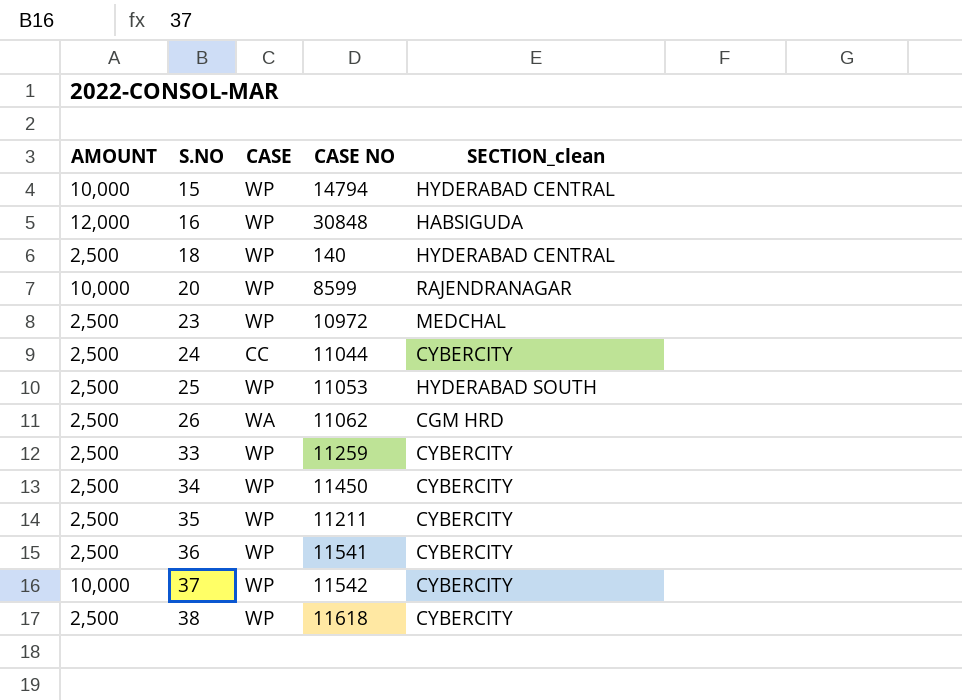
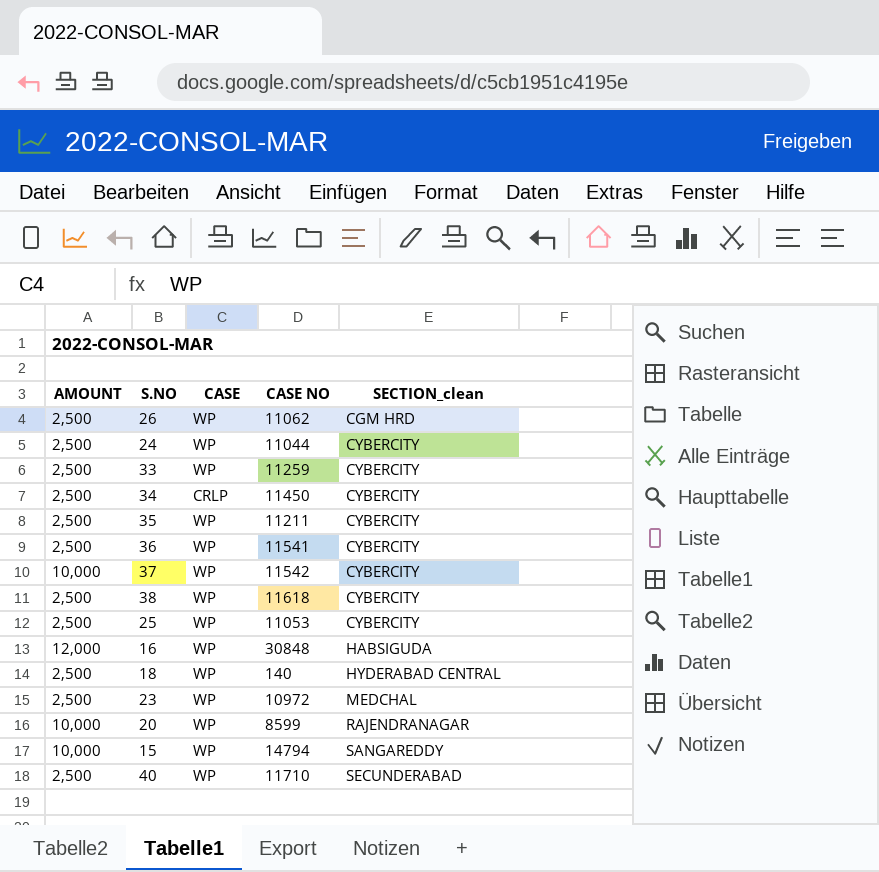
row order: S.NO ascending -> SECTION_clean ascending
26 | CASE: WA -> WP
24 | CASE: CC -> WP
34 | CASE: WP -> CRLP
25 | SECTION_clean: HYDERABAD SOUTH -> CYBERCITY
15 | SECTION_clean: HYDERABAD CENTRAL -> SANGAREDDY
row 40: none -> 2,500 | WP | 11710 | SECUNDERABAD

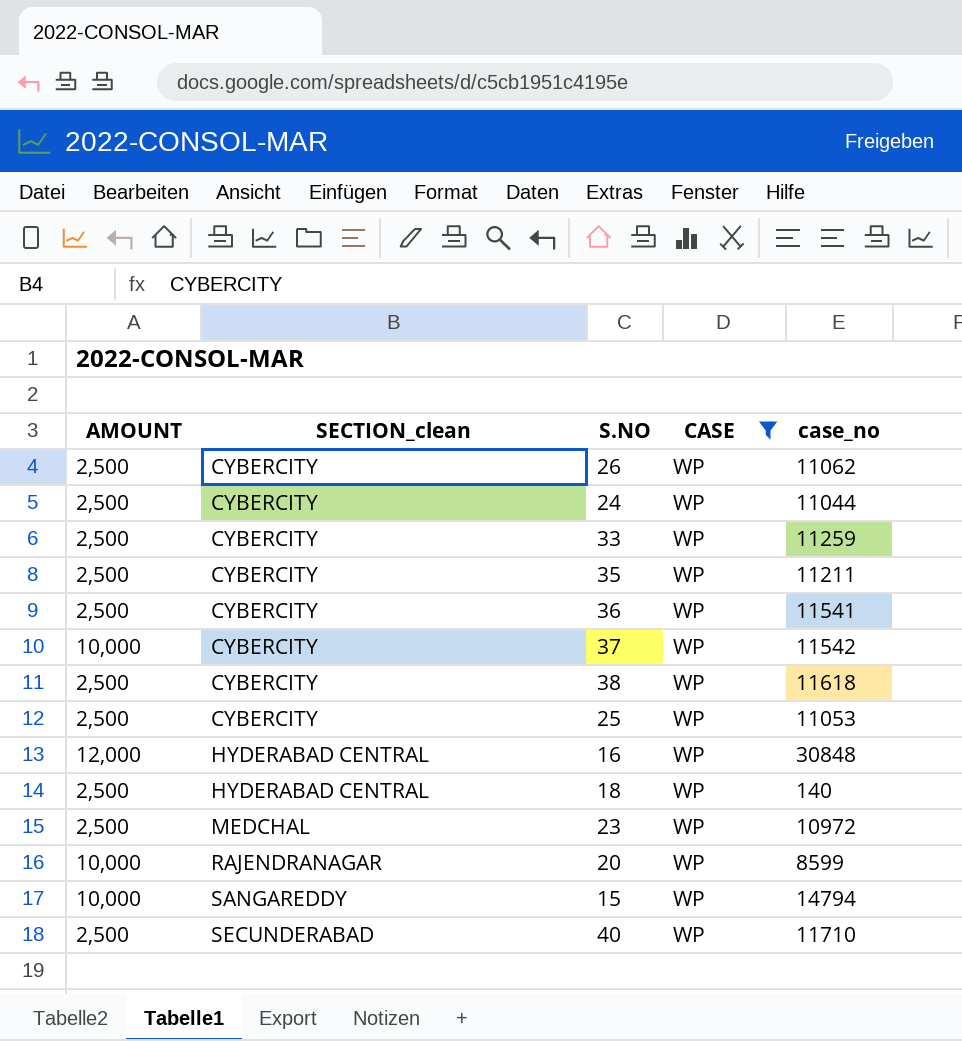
filter: none -> CASE = WP
column SECTION_clean | position: 5 -> 2
column name: CASE NO -> case_no
26 | SECTION_clean: CGM HRD -> CYBERCITY
16 | SECTION_clean: HABSIGUDA -> HYDERABAD CENTRAL

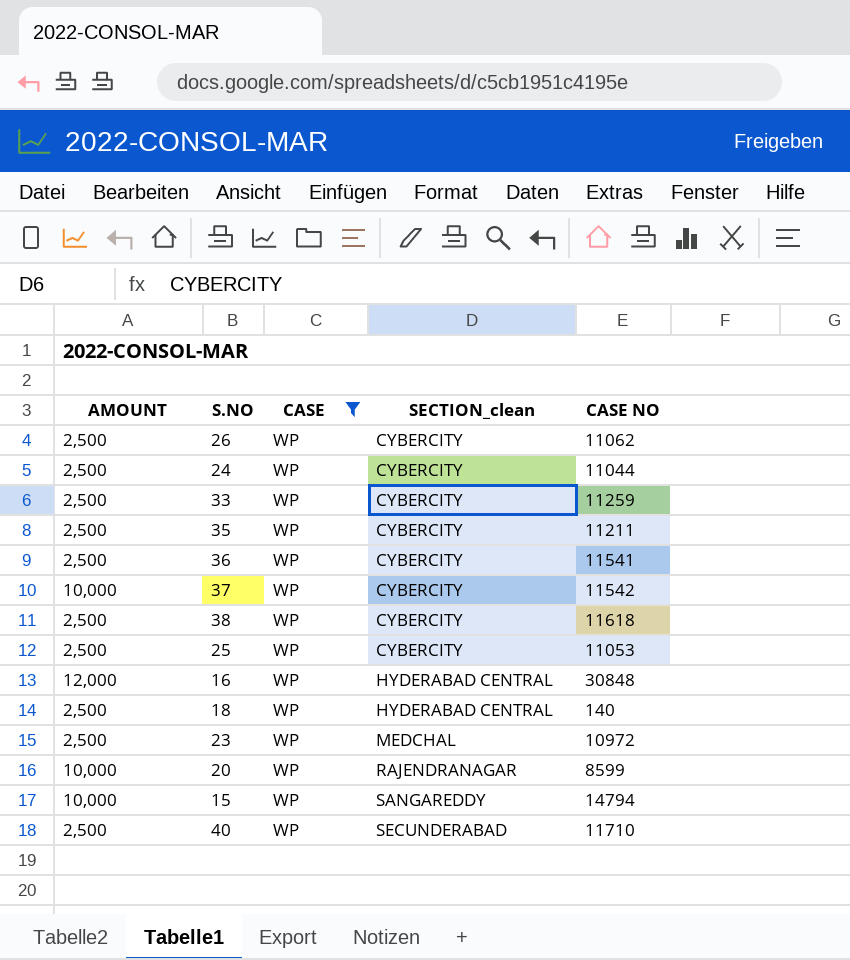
column SECTION_clean | position: 2 -> 4
column name: case_no -> CASE NO

